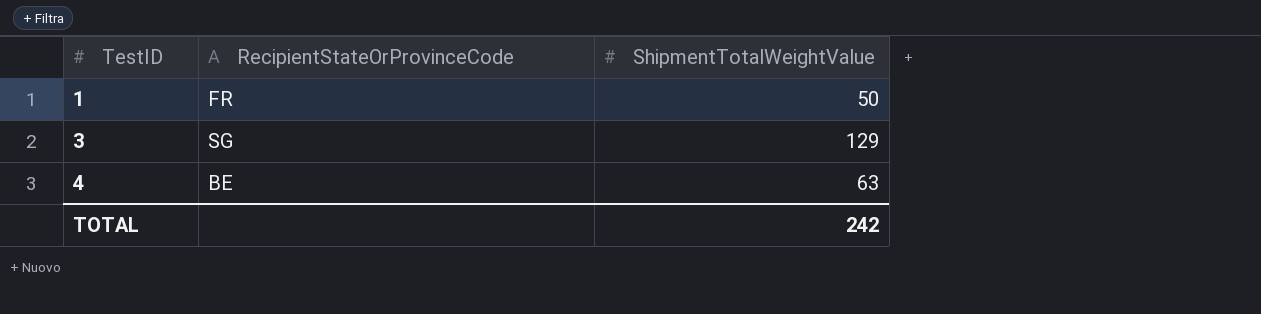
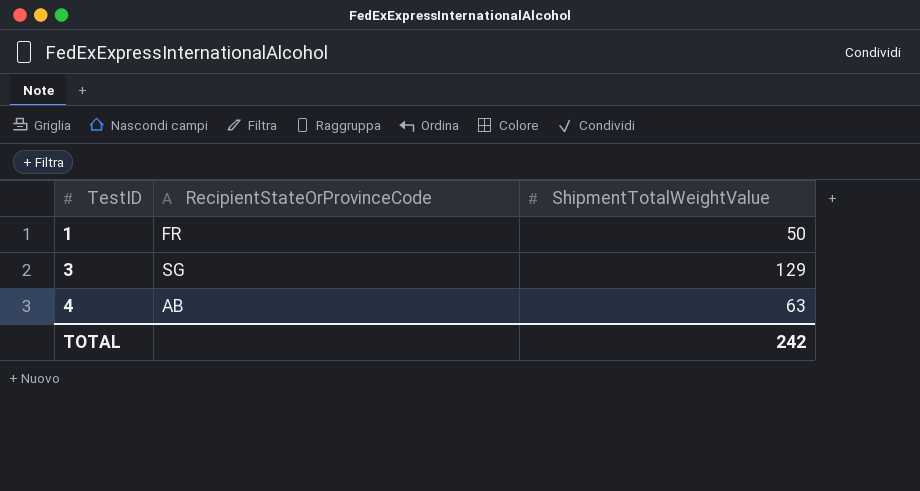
4 | RecipientStateOrProvinceCode: BE -> AB

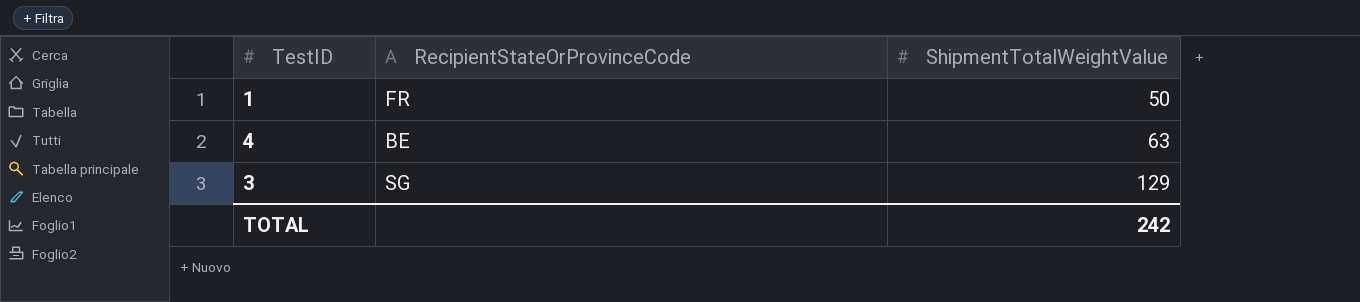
row order: TestID ascending -> ShipmentTotalWeightValue ascending
4 | RecipientStateOrProvinceCode: AB -> BE

